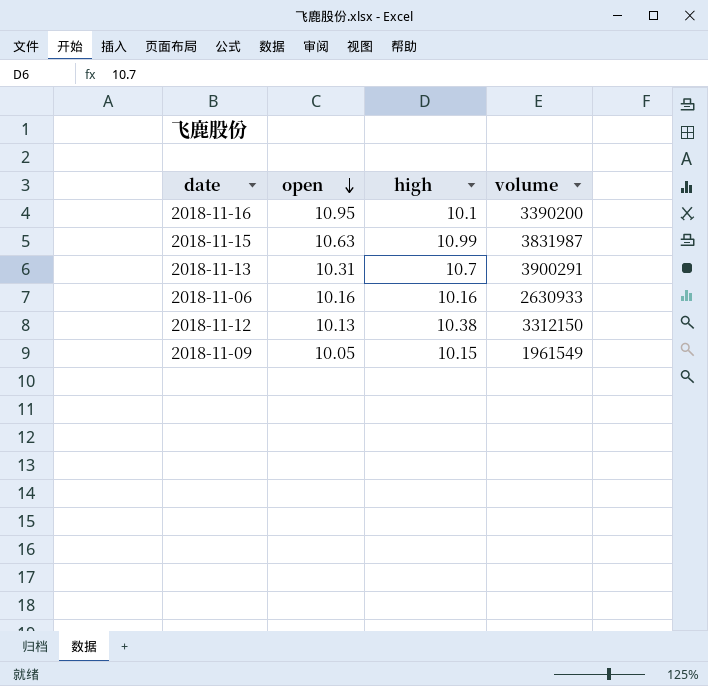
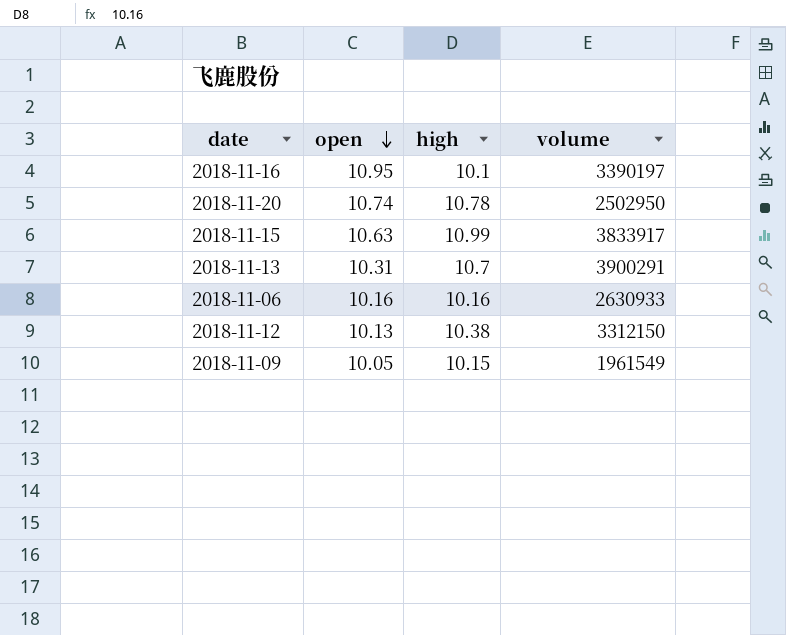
2018-11-16 | volume: 3390200 -> 3390197
row 2018-11-20: none -> 10.74 | 10.78 | 2502950
2018-11-15 | volume: 3831987 -> 3833917

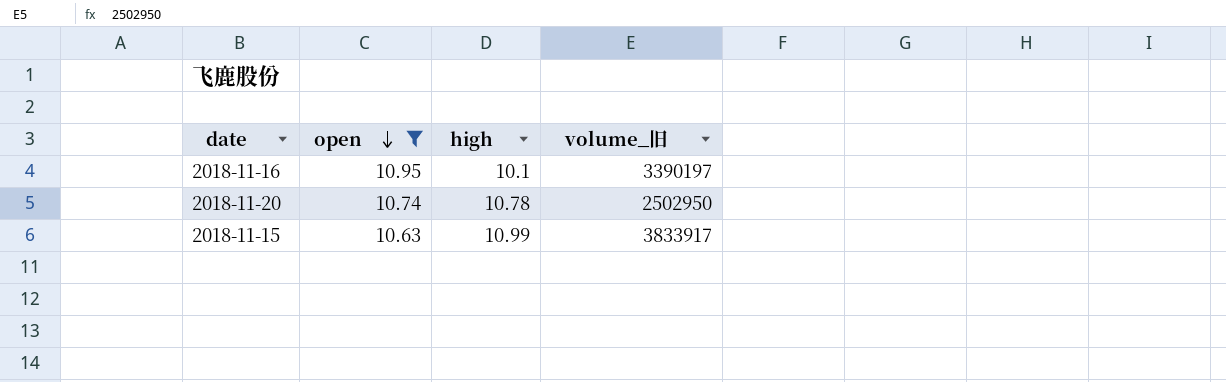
filter: none -> open >= 10.63
column name: volume -> volume_旧

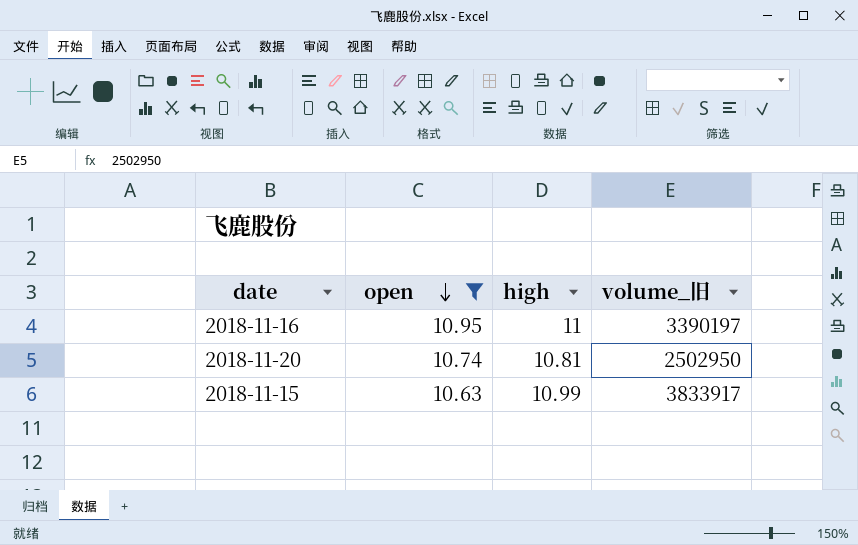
2018-11-16 | high: 10.1 -> 11
2018-11-20 | high: 10.78 -> 10.81

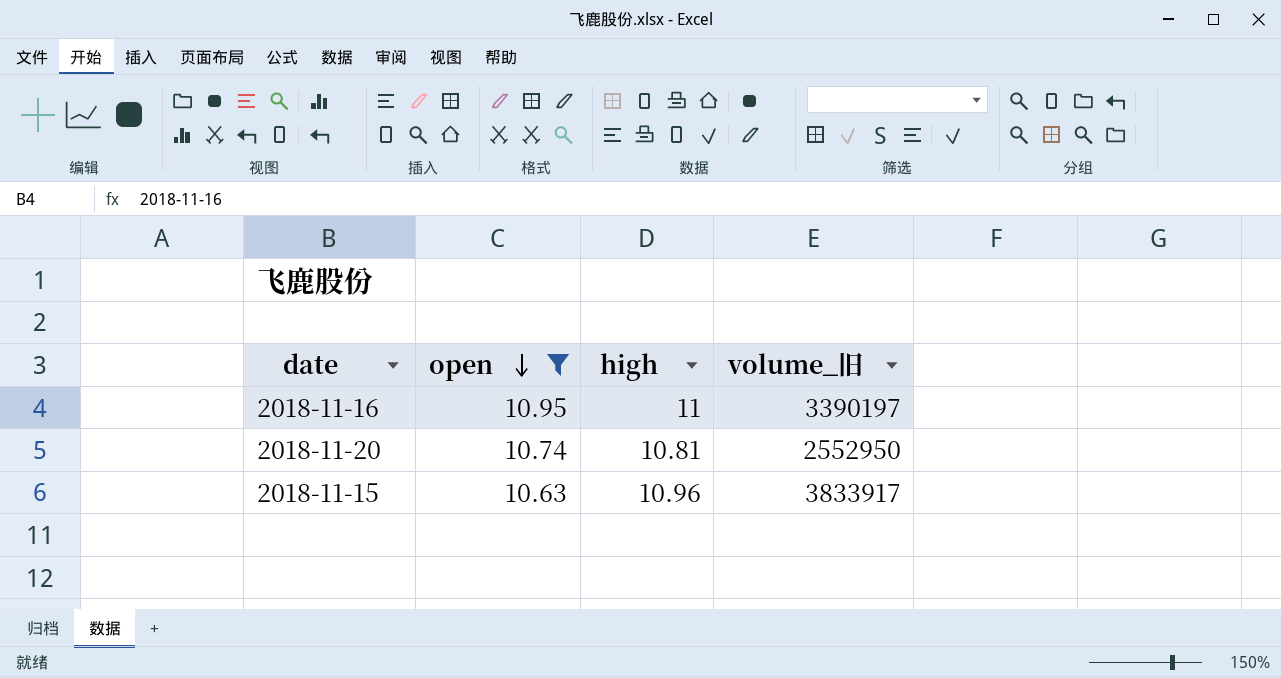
2018-11-20 | volume_旧: 2502950 -> 2552950
2018-11-15 | high: 10.99 -> 10.96

